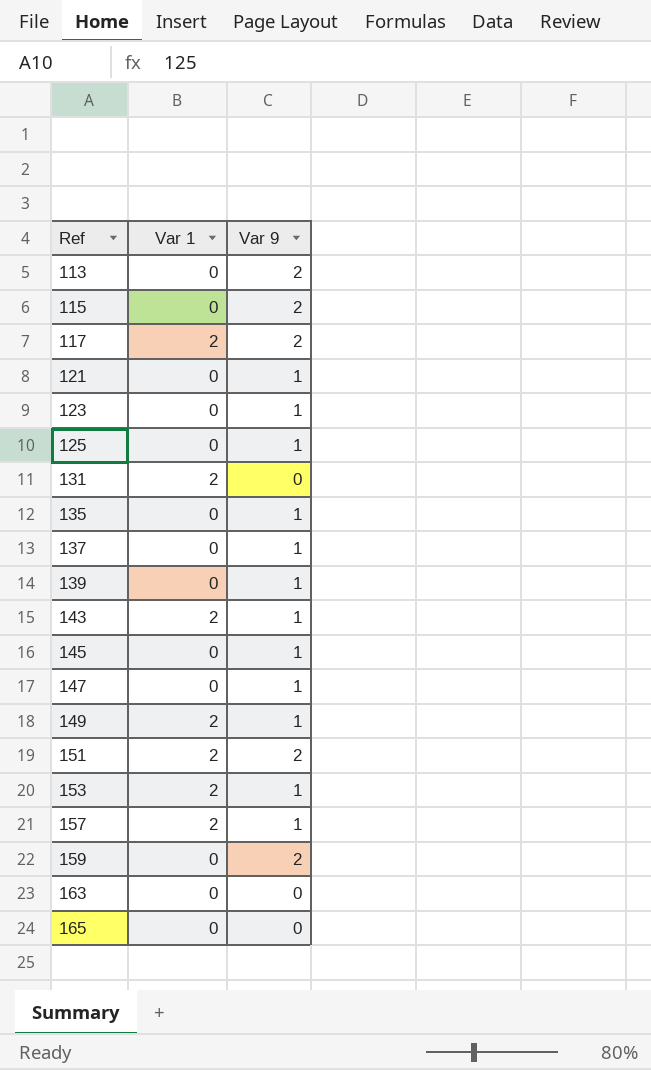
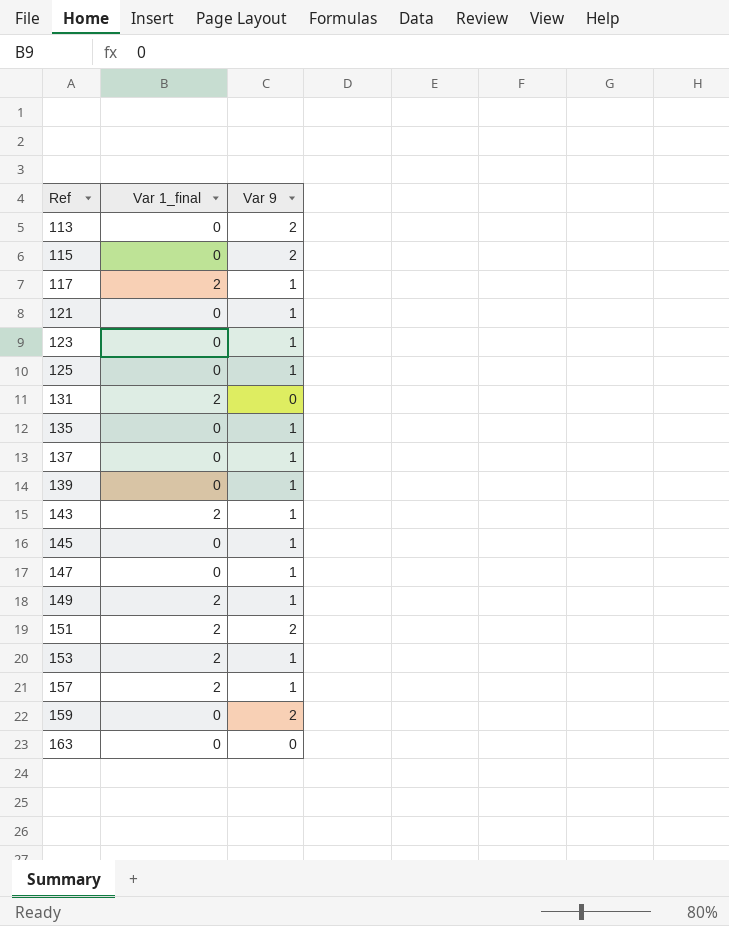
column name: Var 1 -> Var 1_final
row 165: 0 | 0 -> none
117 | Var 9: 2 -> 1

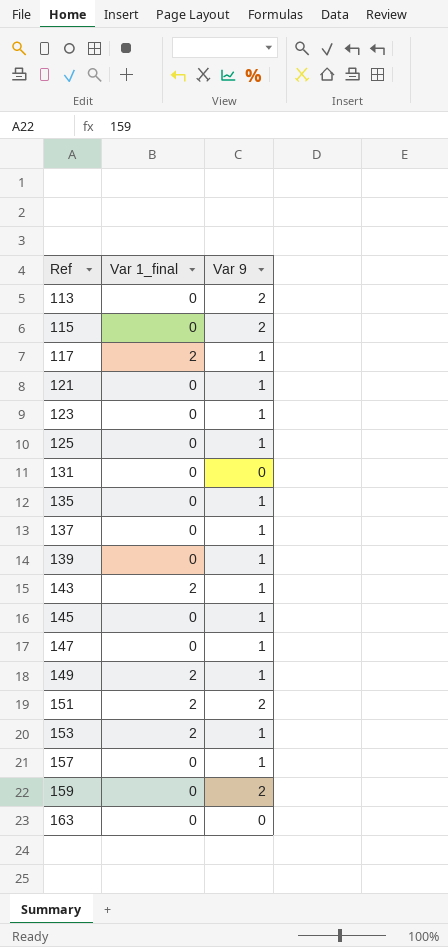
131 | Var 1_final: 2 -> 0
157 | Var 1_final: 2 -> 0

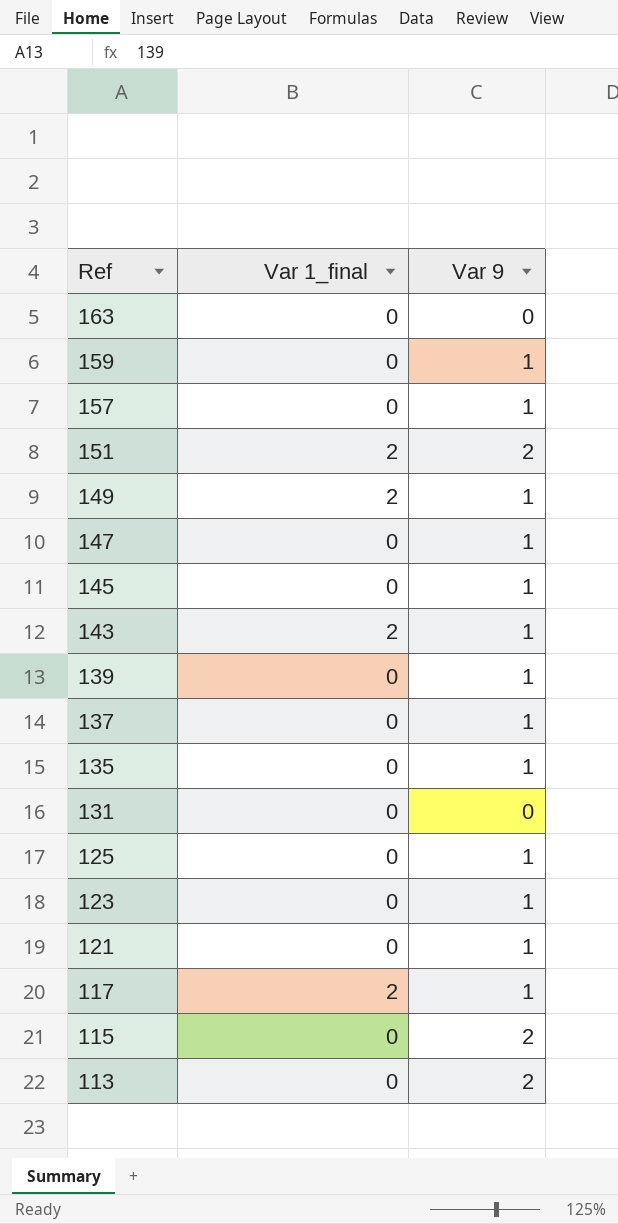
row order: Ref ascending -> Ref descending
row 153: 2 | 1 -> none
159 | Var 9: 2 -> 1

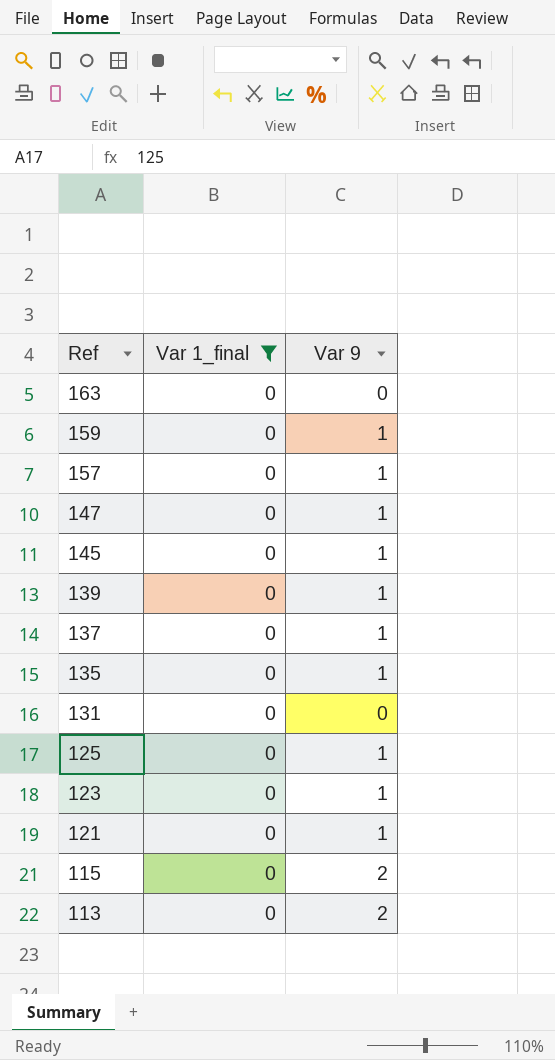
filter: none -> Var 1_final = 0

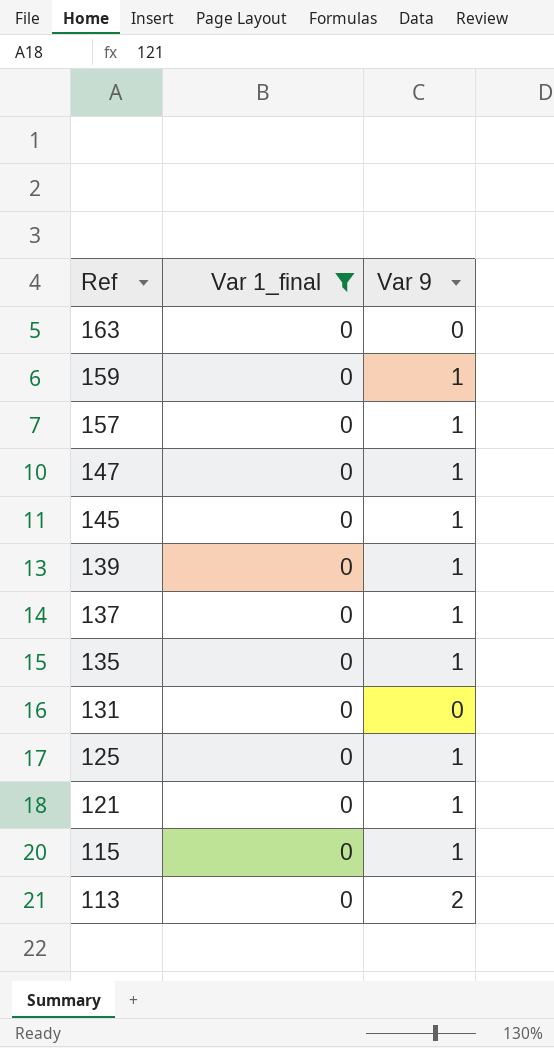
row 123: 0 | 1 -> none
115 | Var 9: 2 -> 1

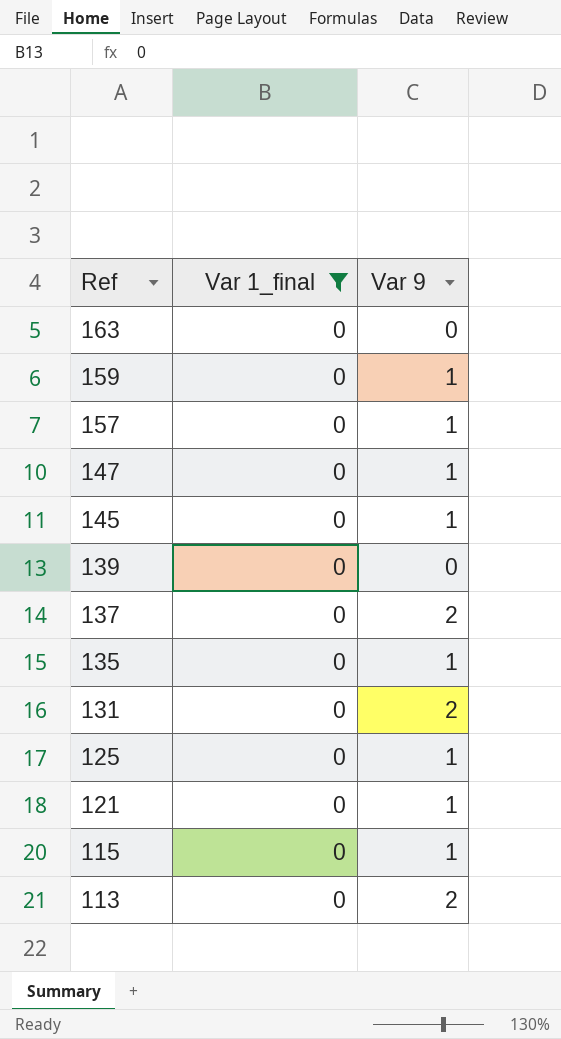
139 | Var 9: 1 -> 0
137 | Var 9: 1 -> 2
131 | Var 9: 0 -> 2

